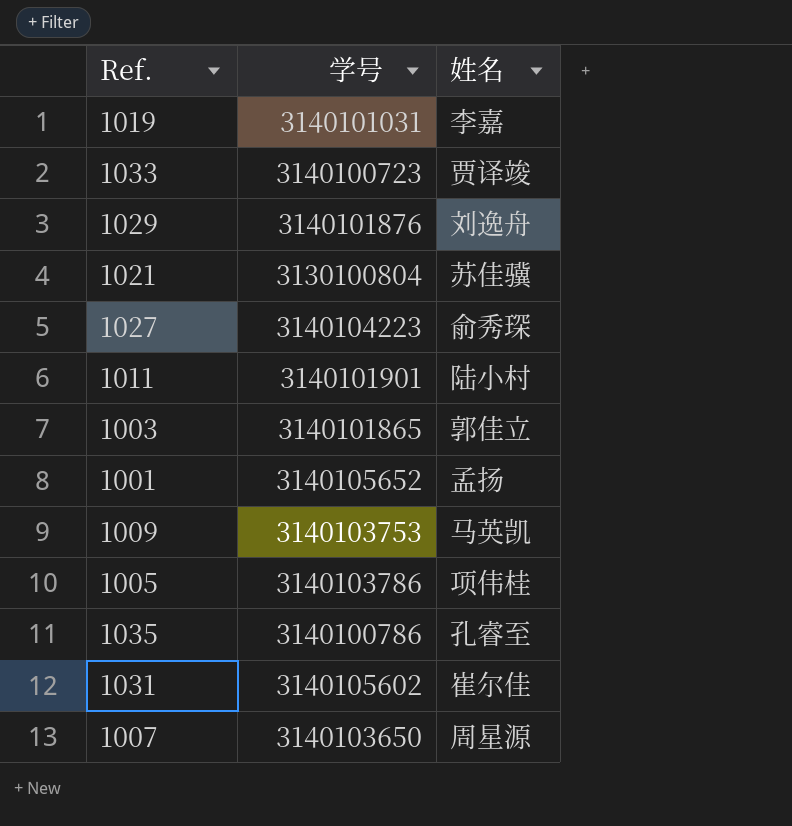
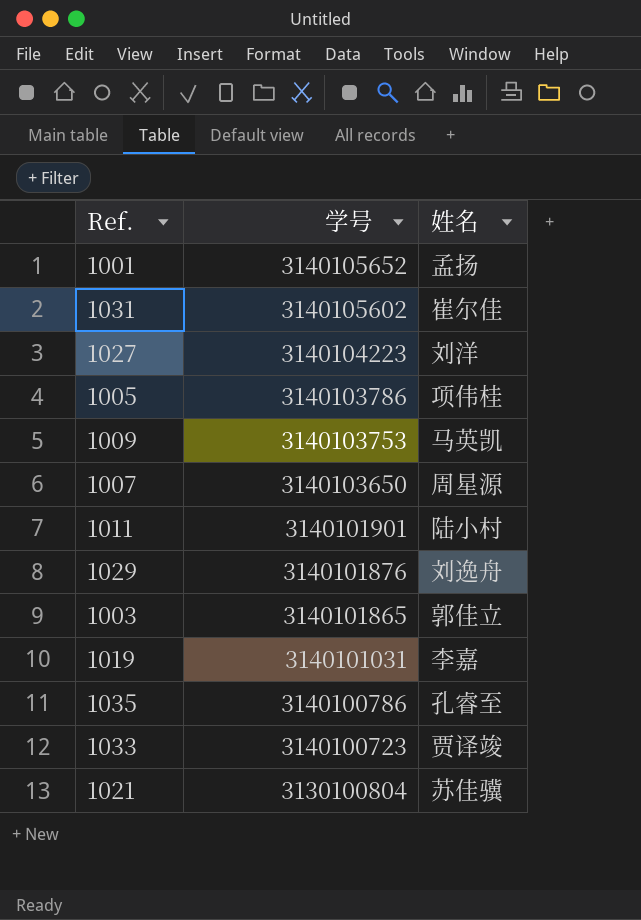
row order: none -> 学号 descending
1027 | 姓名: 俞秀琛 -> 刘洋

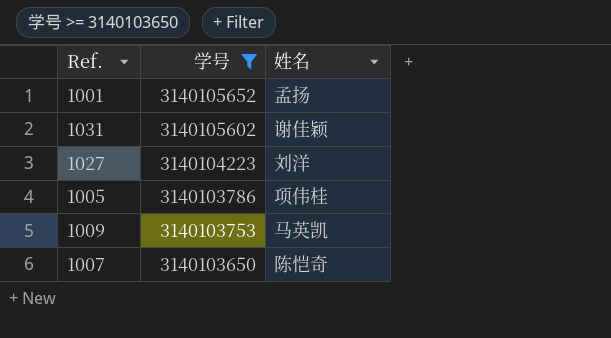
filter: none -> 学号 >= 3140103650
1031 | 姓名: 崔尔佳 -> 谢佳颖
1007 | 姓名: 周星源 -> 陈恺奇

